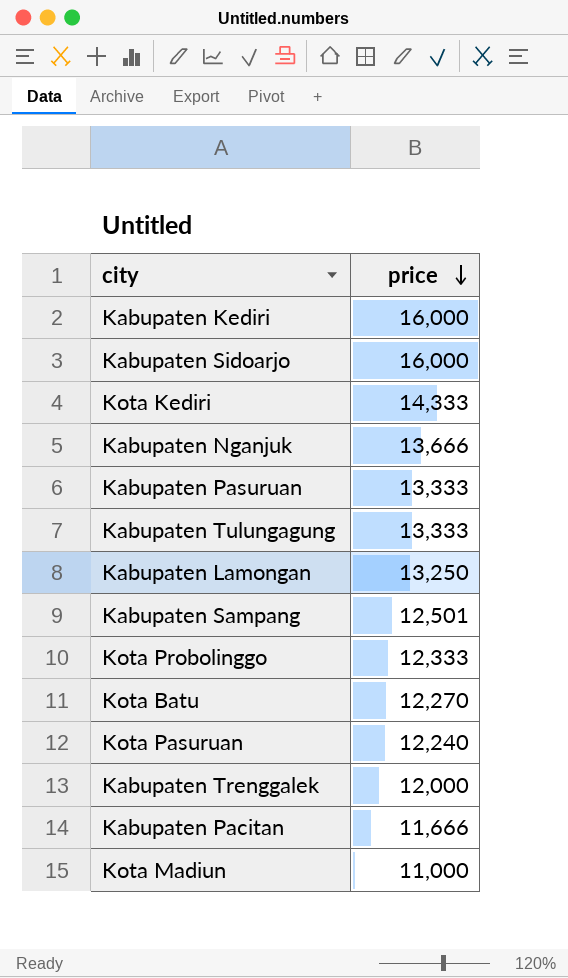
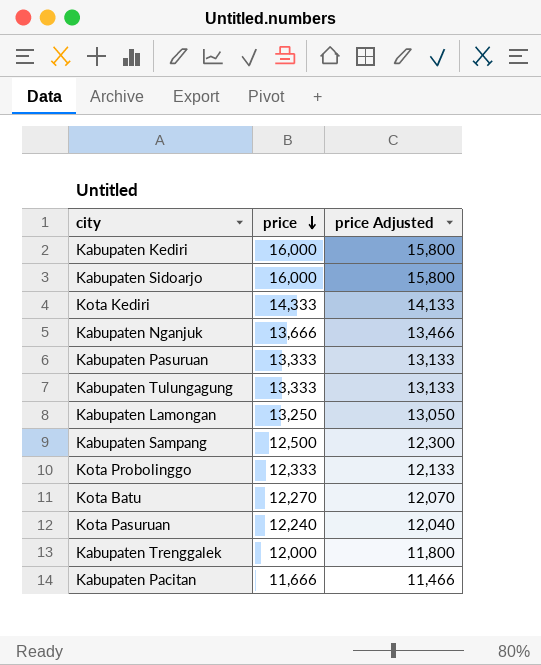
column price Adjusted | formula: none -> [price] - 200
row Kota Madiun: 11,000 -> none
Kabupaten Sampang | price: 12,501 -> 12,500

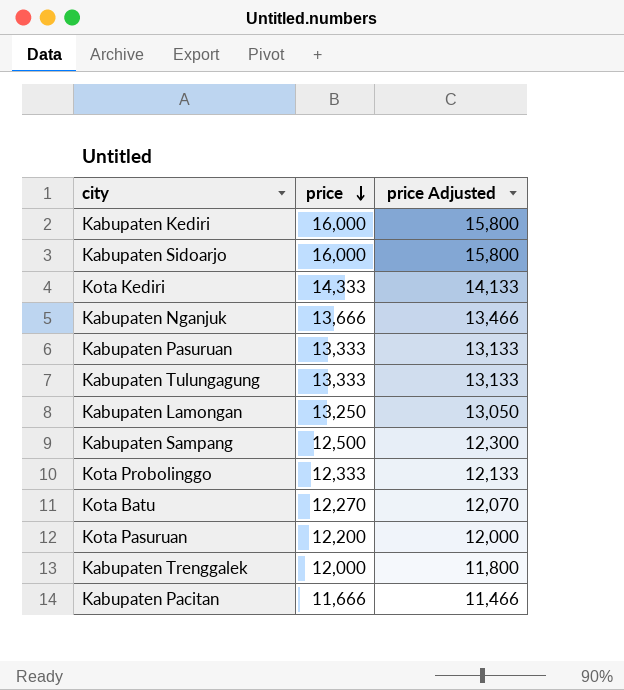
Kota Pasuruan | price: 12,240 -> 12,200
Kota Pasuruan | price Adjusted: 12,040 -> 12,000

